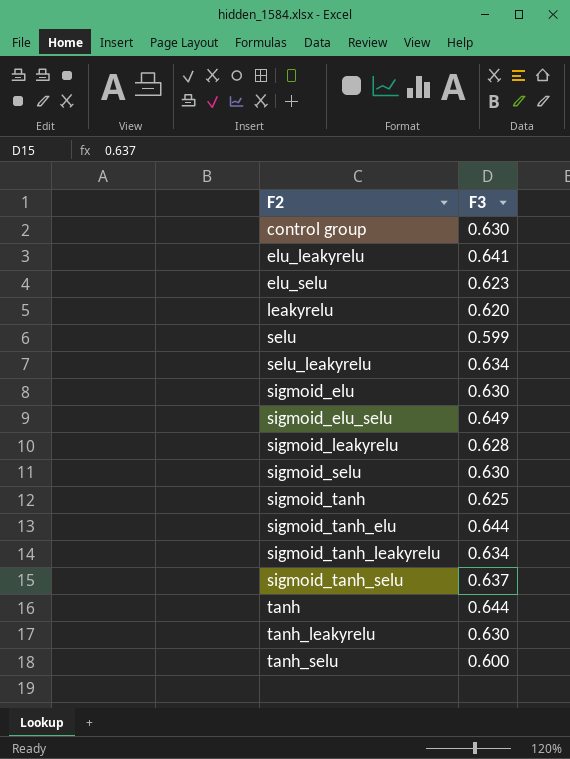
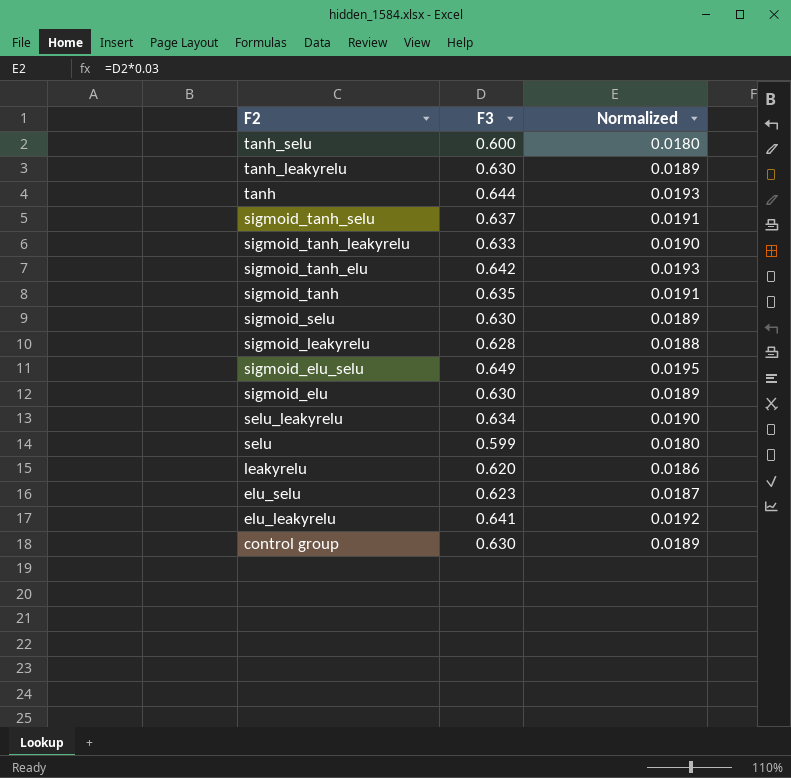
row order: F2 ascending -> F2 descending
column Normalized | formula: none -> [F3] * 0.03
sigmoid_tanh_leakyrelu | F3: 0.634 -> 0.633
sigmoid_tanh_elu | F3: 0.644 -> 0.642
sigmoid_tanh | F3: 0.625 -> 0.635

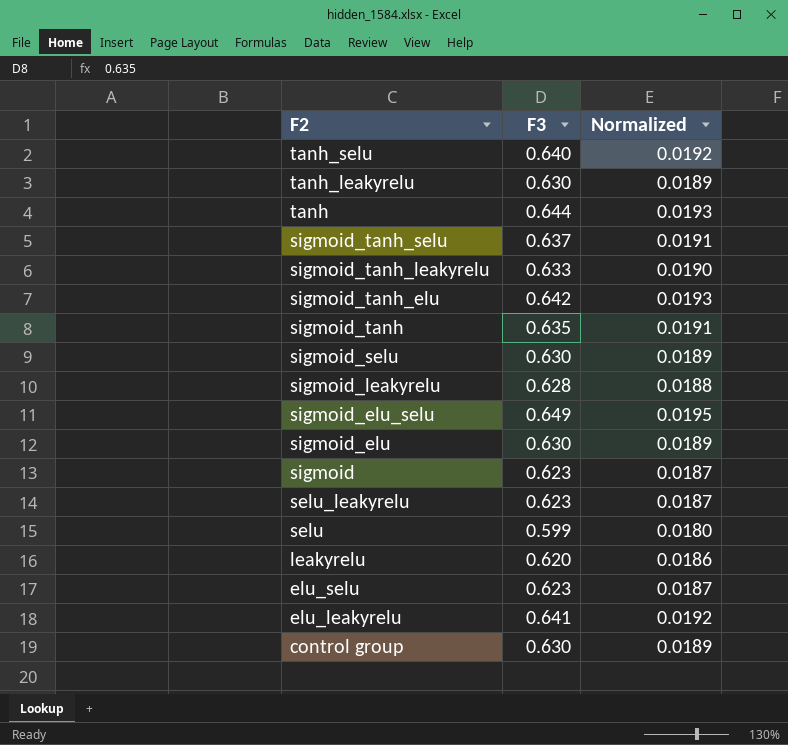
tanh_selu | F3: 0.600 -> 0.640
tanh_selu | Normalized: 0.0180 -> 0.0192
row sigmoid: none -> 0.623 | 0.0187
selu_leakyrelu | F3: 0.634 -> 0.623
selu_leakyrelu | Normalized: 0.0190 -> 0.0187

